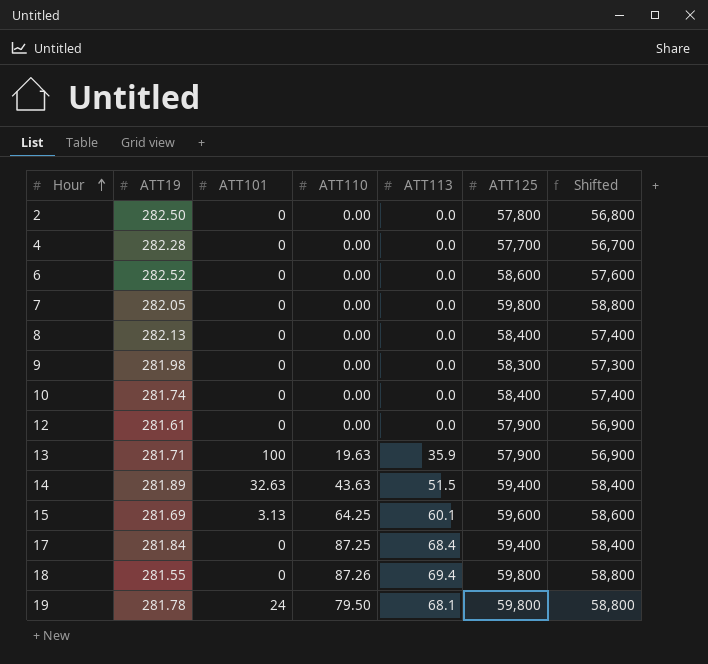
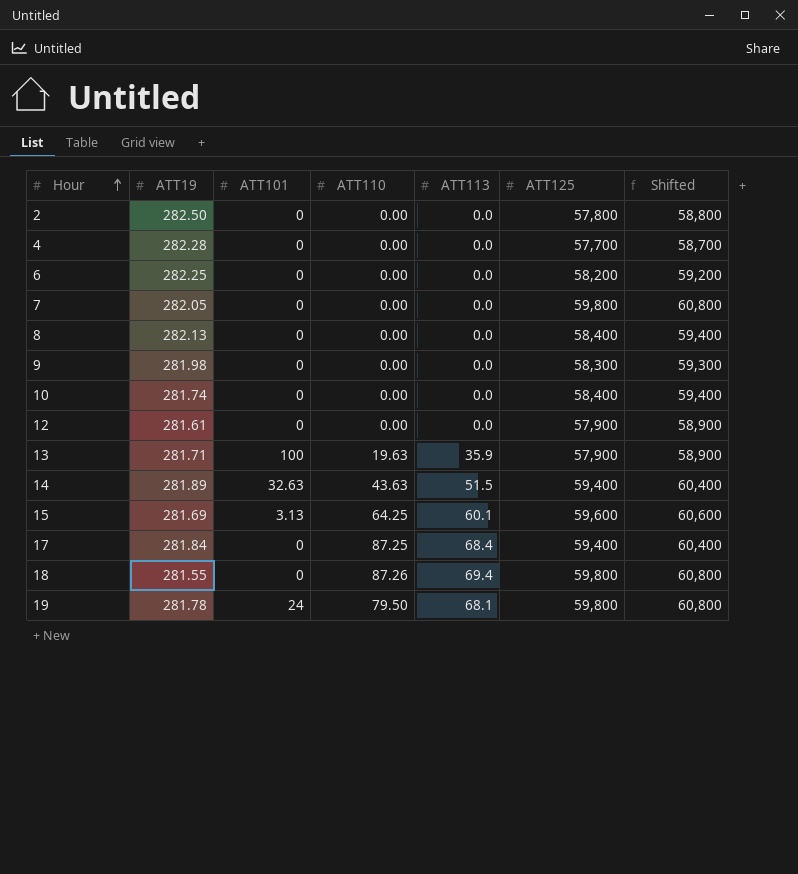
column Shifted | formula: [ATT125] - 1000 -> [ATT125] + 1000
6 | ATT19: 282.52 -> 282.25
6 | ATT125: 58,600 -> 58,200

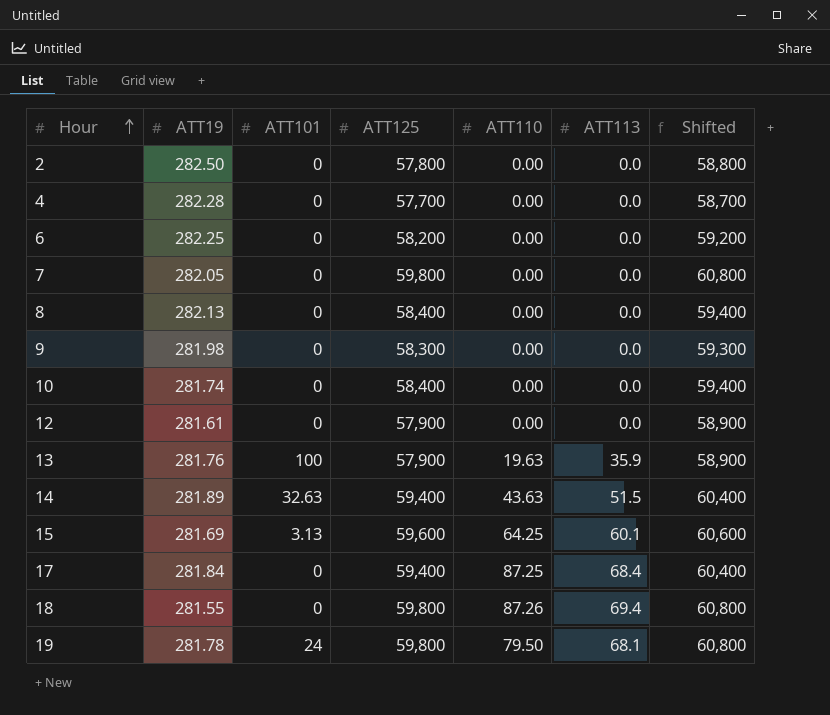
column ATT125 | position: 6 -> 4
13 | ATT19: 281.71 -> 281.76

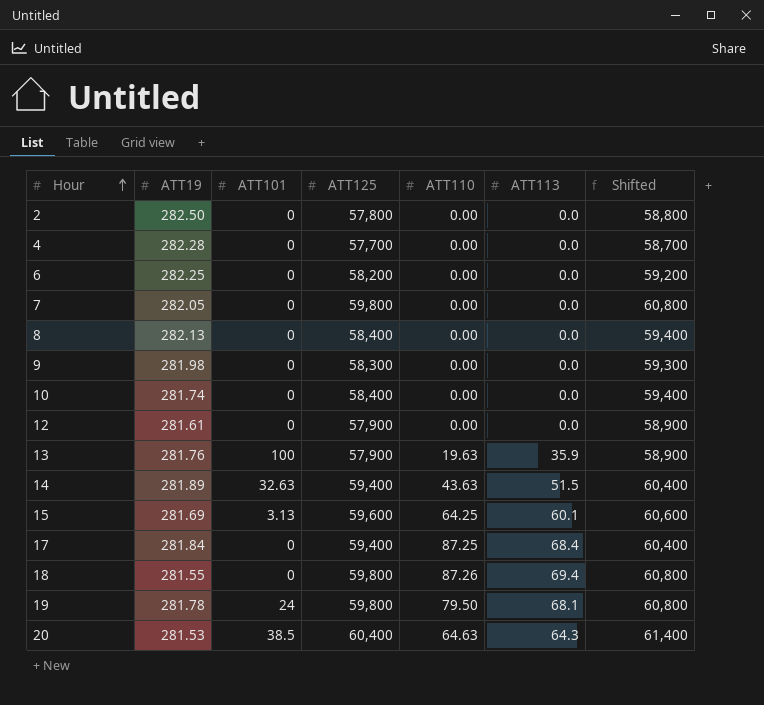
row 20: none -> 281.53 | 38.5 | 60,400 | 64.63 | 64.3 | 61,400

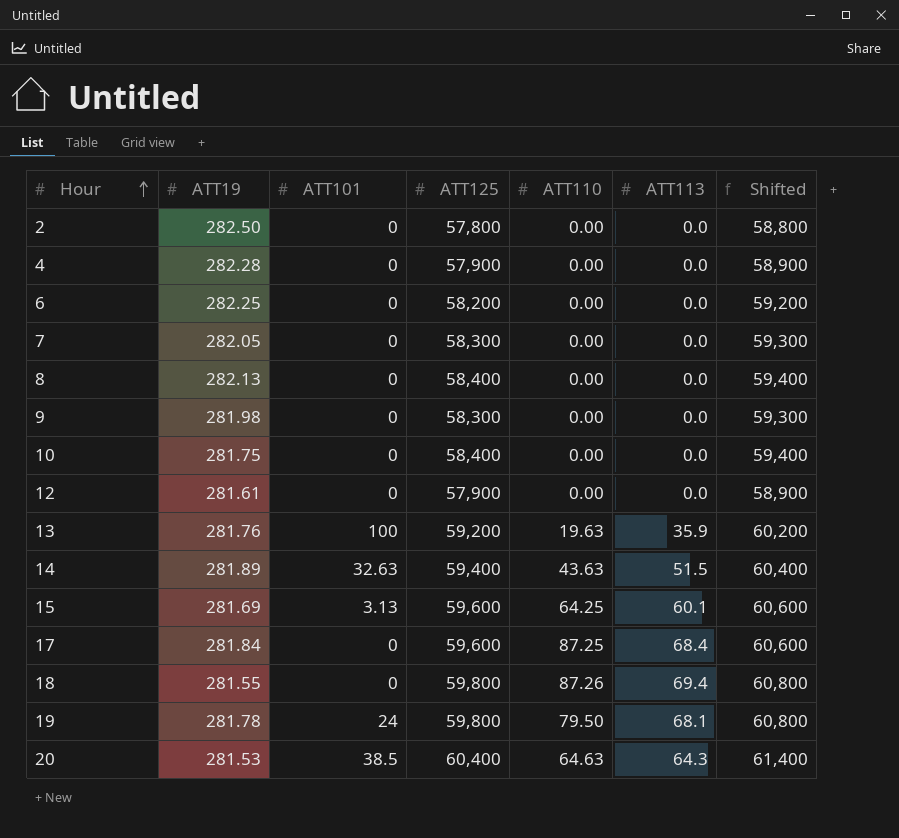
4 | ATT125: 57,700 -> 57,900
4 | Shifted: 58,700 -> 58,900
7 | ATT125: 59,800 -> 58,300
7 | Shifted: 60,800 -> 59,300
10 | ATT19: 281.74 -> 281.75
13 | ATT125: 57,900 -> 59,200
13 | Shifted: 58,900 -> 60,200
17 | ATT125: 59,400 -> 59,600
17 | Shifted: 60,400 -> 60,600

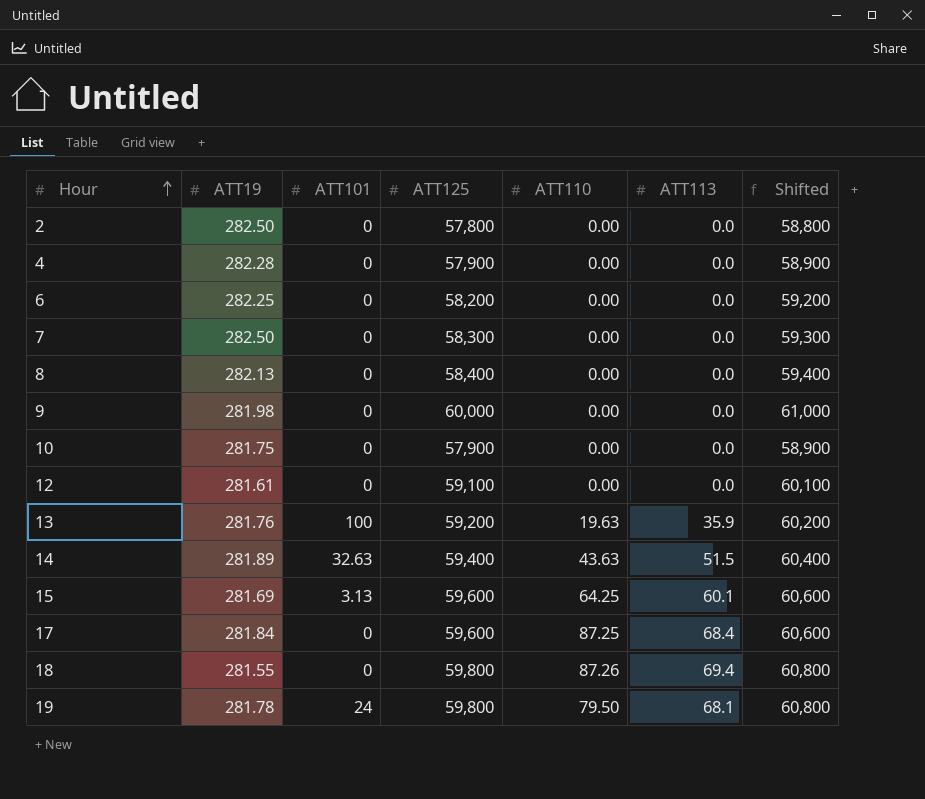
row 20: 281.53 | 38.5 | 60,400 | 64.63 | 64.3 | 61,400 -> none
7 | ATT19: 282.05 -> 282.50
9 | ATT125: 58,300 -> 60,000
9 | Shifted: 59,300 -> 61,000
10 | ATT125: 58,400 -> 57,900
10 | Shifted: 59,400 -> 58,900
12 | ATT125: 57,900 -> 59,100
12 | Shifted: 58,900 -> 60,100

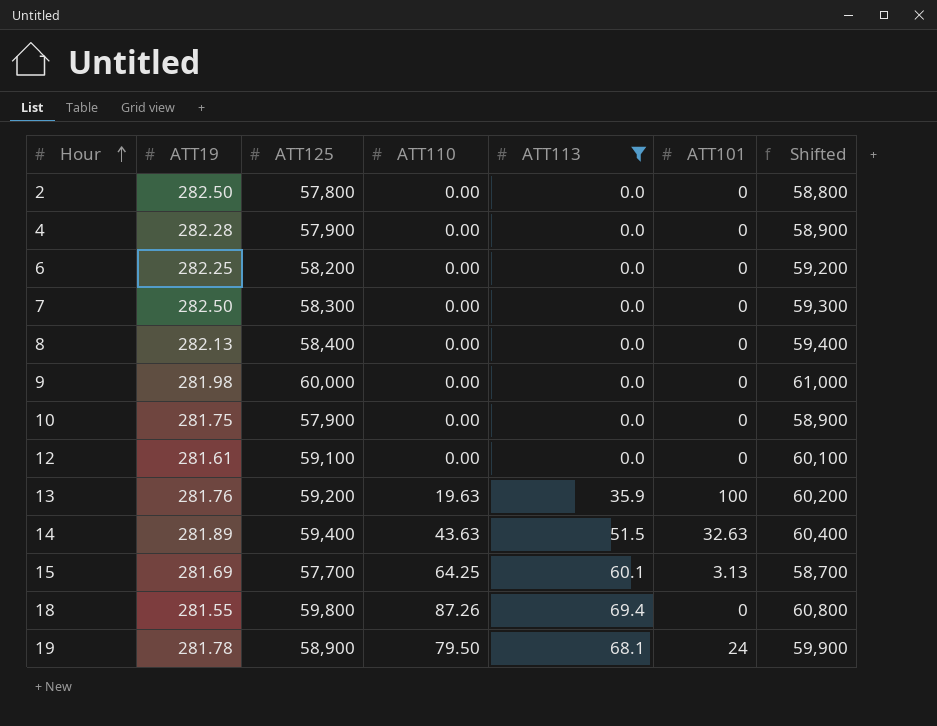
filter: none -> ATT113 != 68.4
column ATT101 | position: 3 -> 6
15 | ATT125: 59,600 -> 57,700
15 | Shifted: 60,600 -> 58,700
19 | ATT125: 59,800 -> 58,900
19 | Shifted: 60,800 -> 59,900

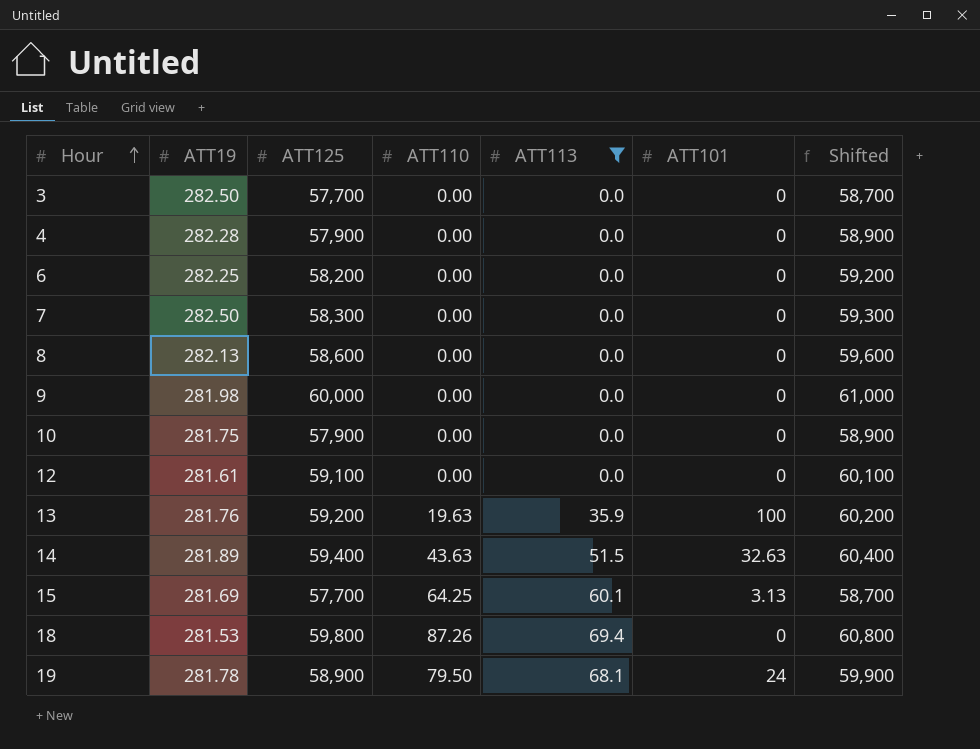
row 2: 282.50 | 57,800 | 0.00 | 0.0 | 0 | 58,800 -> none
row 3: none -> 282.50 | 57,700 | 0.00 | 0.0 | 0 | 58,700
8 | ATT125: 58,400 -> 58,600
8 | Shifted: 59,400 -> 59,600
18 | ATT19: 281.55 -> 281.53

